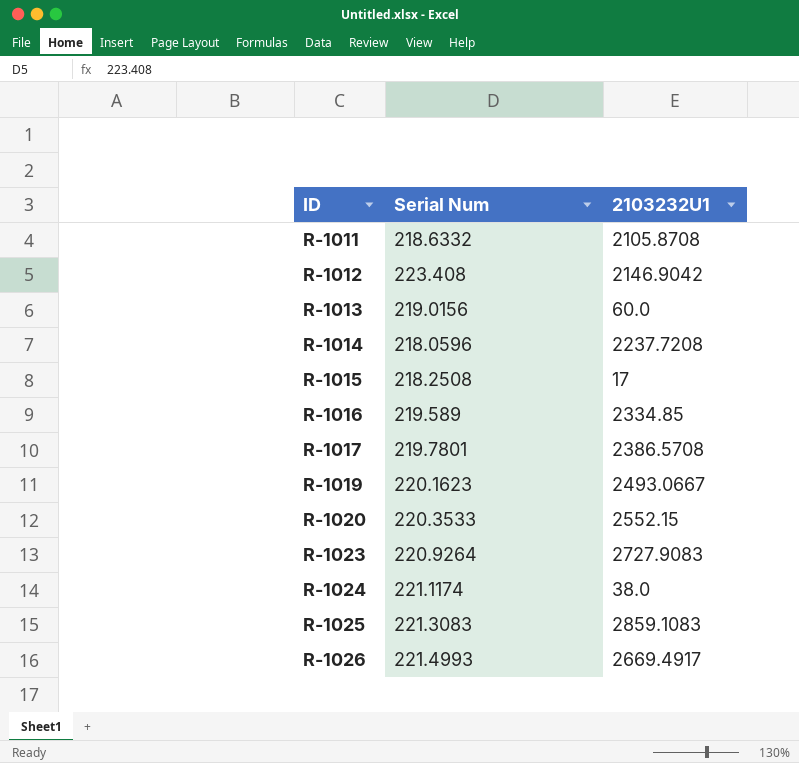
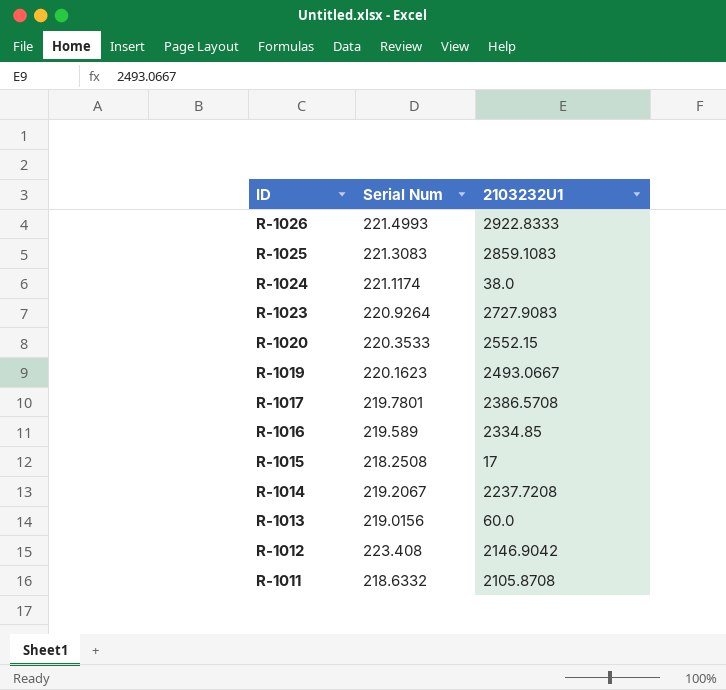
row order: ID ascending -> ID descending
R-1026 | 2103232U1: 2669.4917 -> 2922.8333
R-1014 | Serial Num: 218.0596 -> 219.2067

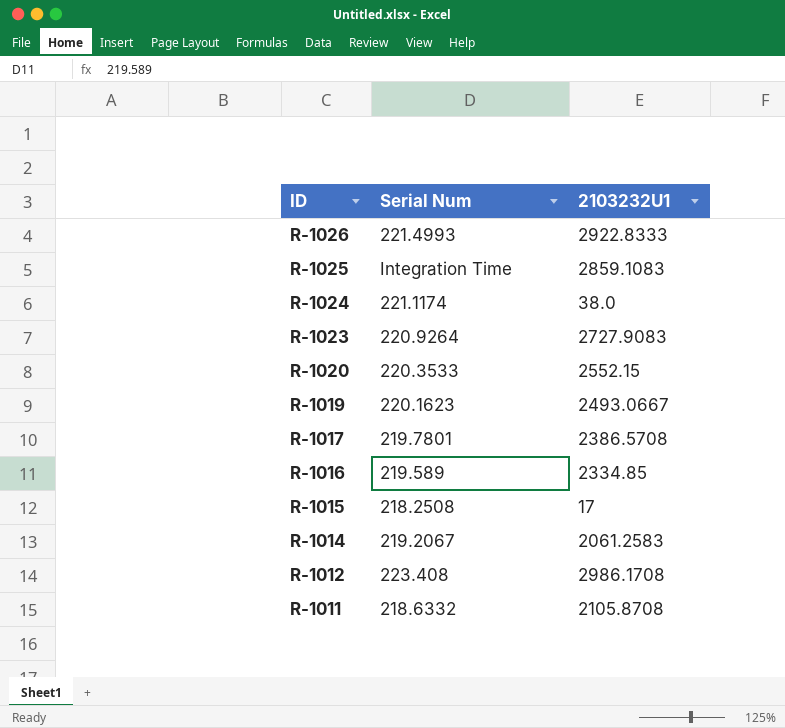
row R-1013: 219.0156 | 60.0 -> none
R-1025 | Serial Num: 221.3083 -> Integration Time
R-1014 | 2103232U1: 2237.7208 -> 2061.2583
R-1012 | 2103232U1: 2146.9042 -> 2986.1708

